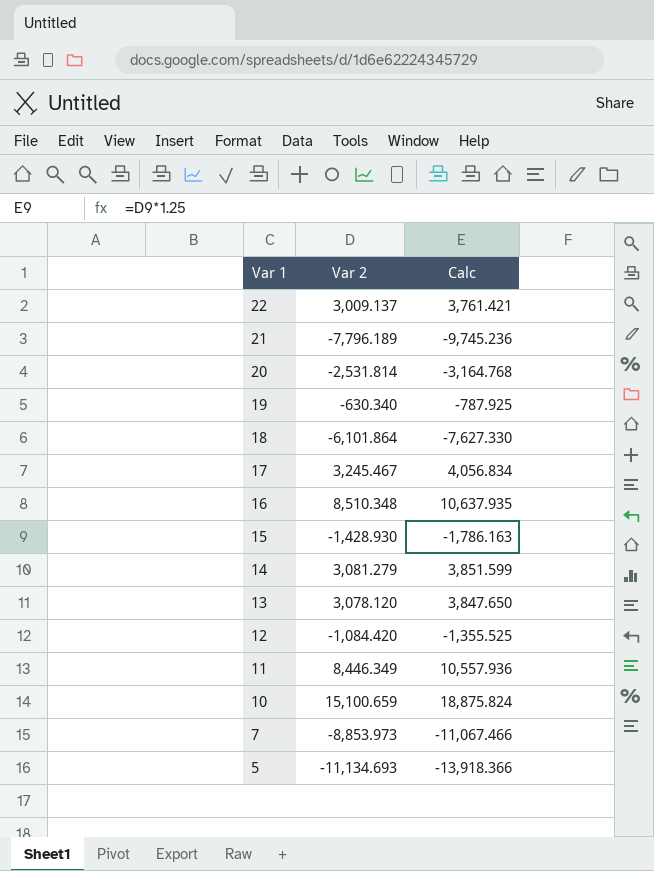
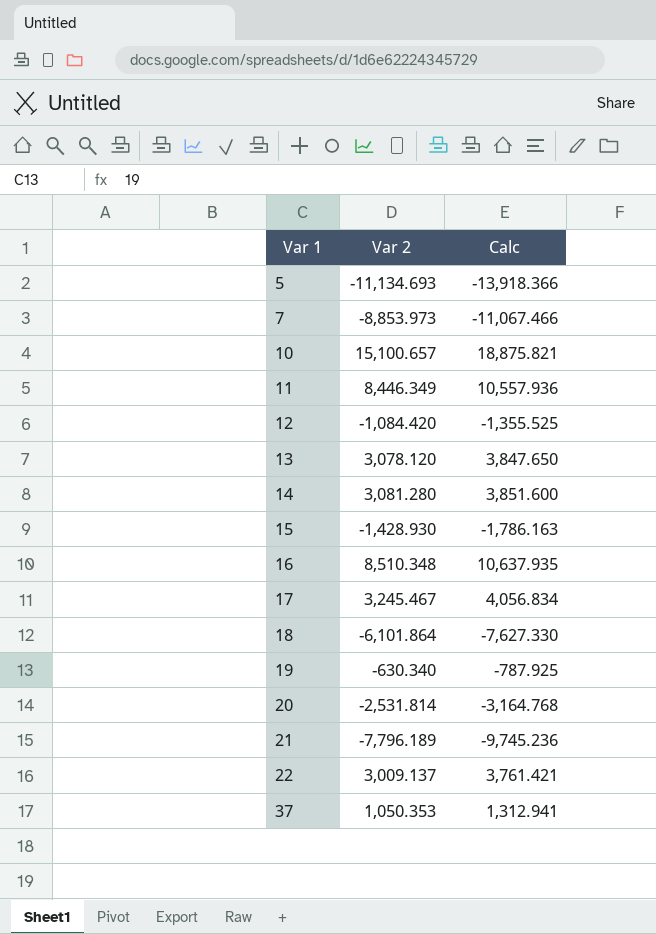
row order: Var 1 descending -> Var 1 ascending
10 | Var 2: 15,100.659 -> 15,100.657
10 | Calc: 18,875.824 -> 18,875.821
14 | Var 2: 3,081.279 -> 3,081.280
14 | Calc: 3,851.599 -> 3,851.600
row 37: none -> 1,050.353 | 1,312.941

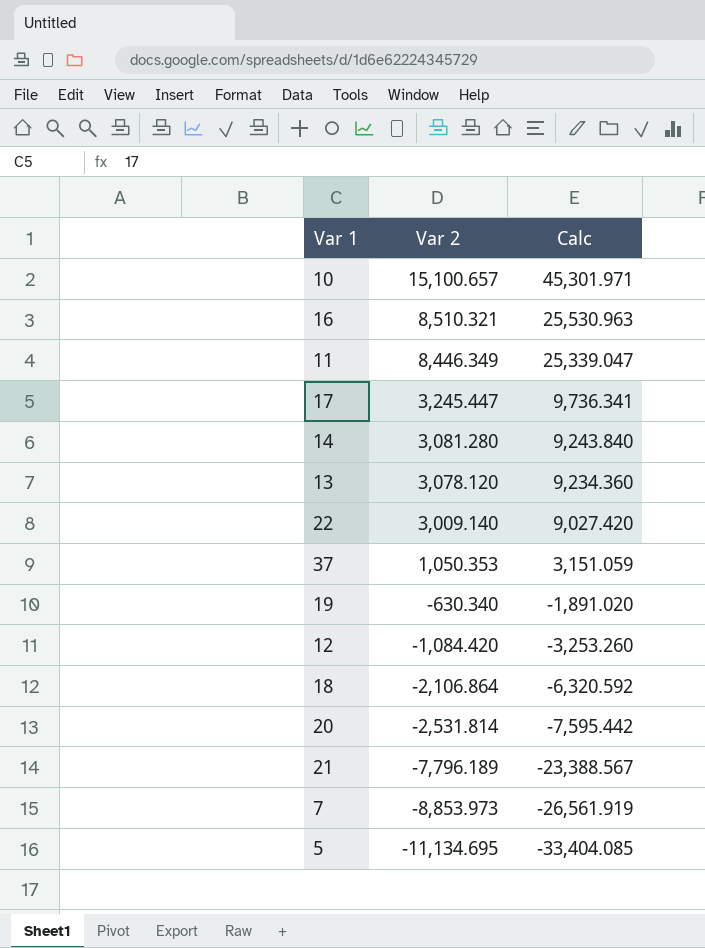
row order: Var 1 ascending -> Var 2 descending
column Calc | formula: [Var 2] * 1.25 -> [Var 2] * 3
row 15: -1,428.930 | -1,786.163 -> none
16 | Var 2: 8,510.348 -> 8,510.321
17 | Var 2: 3,245.467 -> 3,245.447
22 | Var 2: 3,009.137 -> 3,009.140
18 | Var 2: -6,101.864 -> -2,106.864
5 | Var 2: -11,134.693 -> -11,134.695

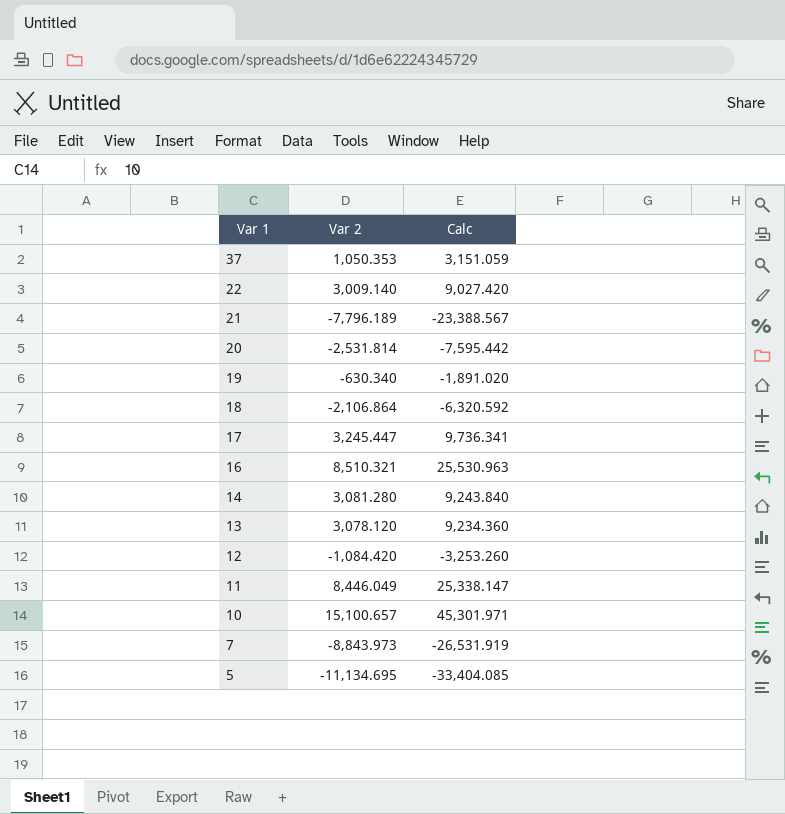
row order: Var 2 descending -> Var 1 descending
11 | Var 2: 8,446.349 -> 8,446.049
11 | Calc: 25,339.047 -> 25,338.147
7 | Var 2: -8,853.973 -> -8,843.973
7 | Calc: -26,561.919 -> -26,531.919

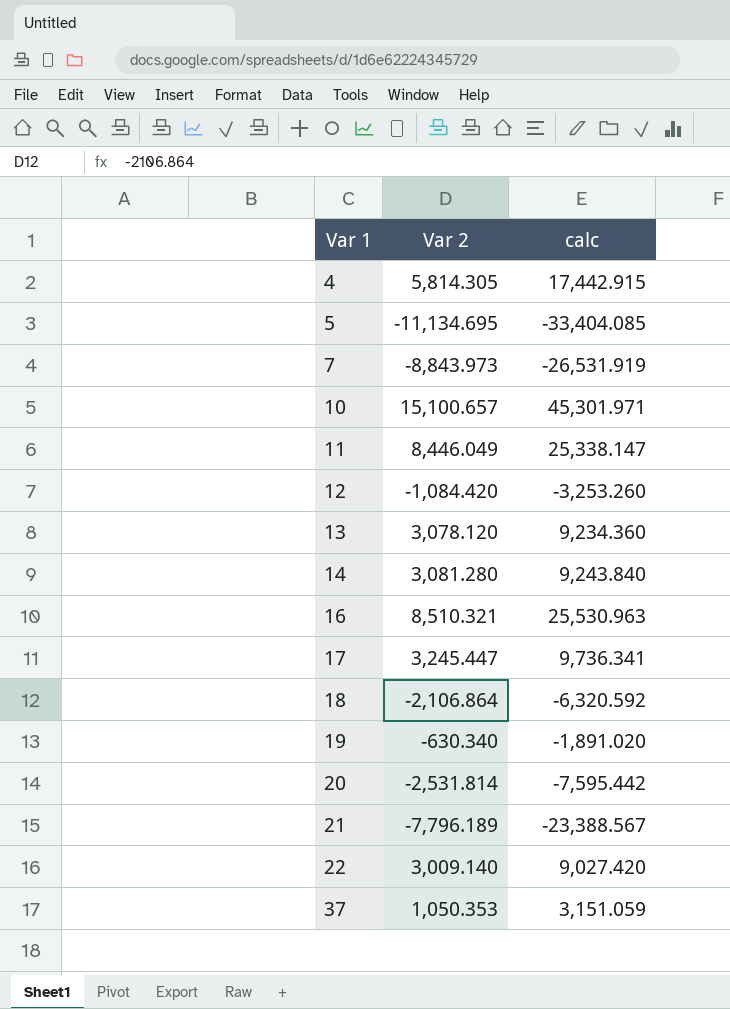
row order: Var 1 descending -> Var 1 ascending
column name: Calc -> calc
row 4: none -> 5,814.305 | 17,442.915

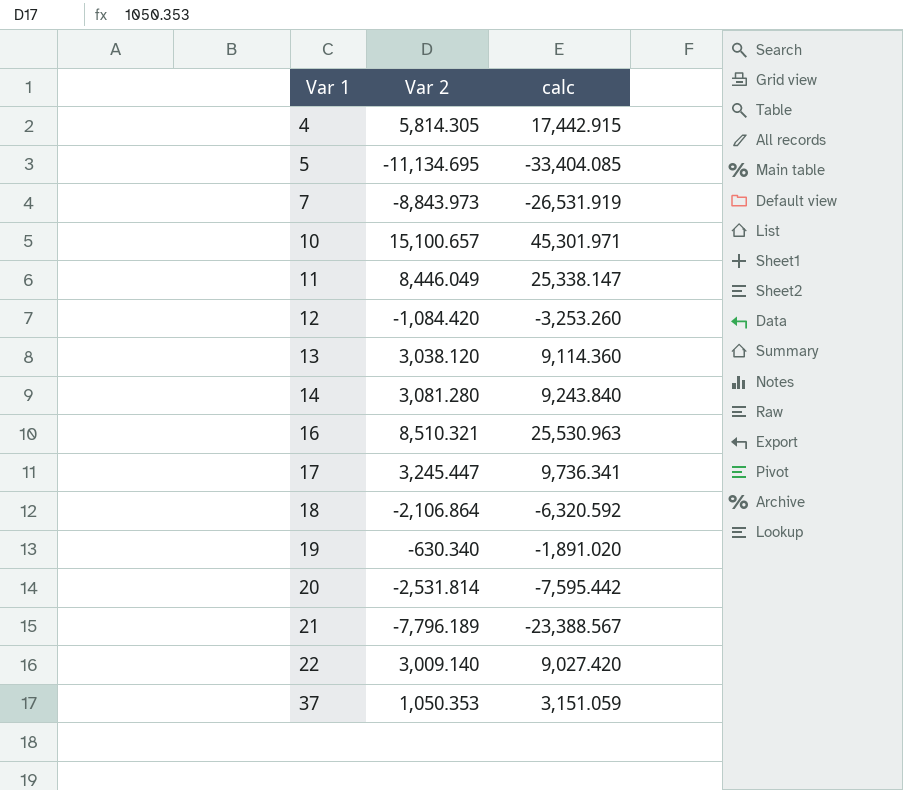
13 | Var 2: 3,078.120 -> 3,038.120
13 | calc: 9,234.360 -> 9,114.360

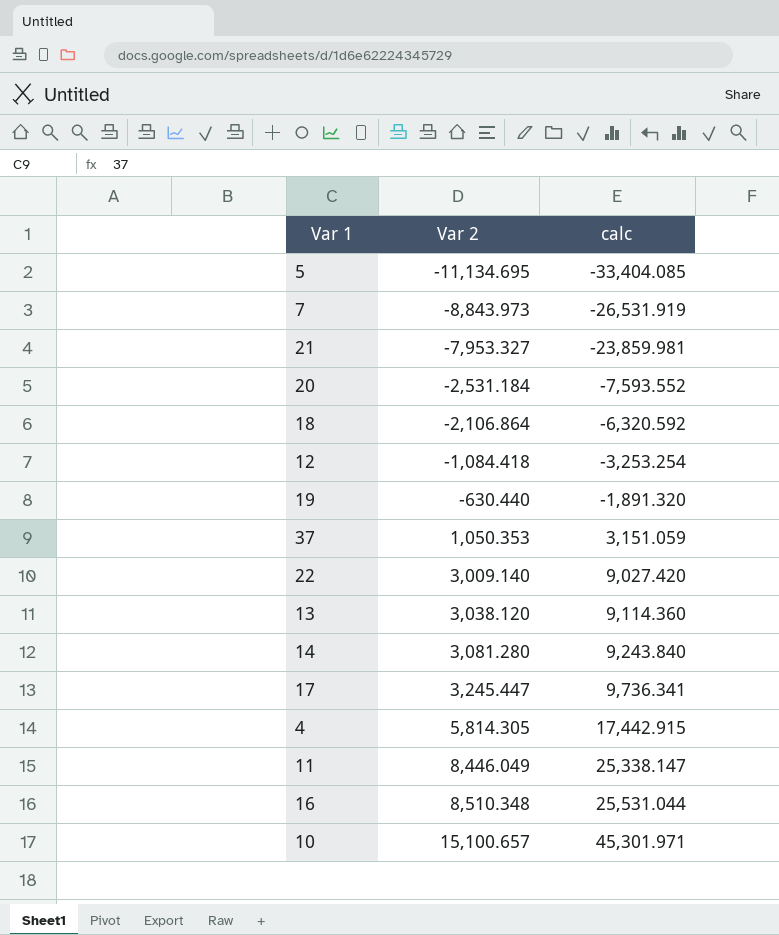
row order: Var 1 ascending -> Var 2 ascending
21 | Var 2: -7,796.189 -> -7,953.327
21 | calc: -23,388.567 -> -23,859.981
20 | Var 2: -2,531.814 -> -2,531.184
20 | calc: -7,595.442 -> -7,593.552
12 | Var 2: -1,084.420 -> -1,084.418
12 | calc: -3,253.260 -> -3,253.254
19 | Var 2: -630.340 -> -630.440
19 | calc: -1,891.020 -> -1,891.320
16 | Var 2: 8,510.321 -> 8,510.348
16 | calc: 25,530.963 -> 25,531.044

